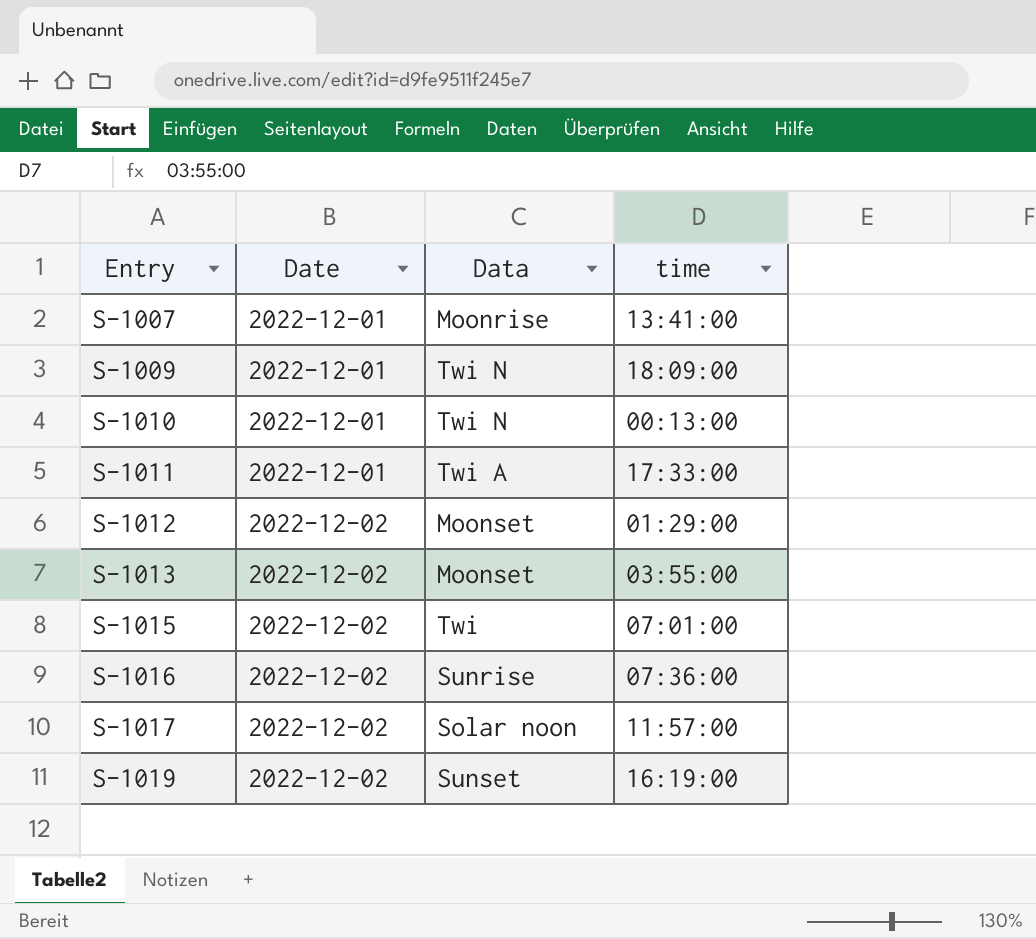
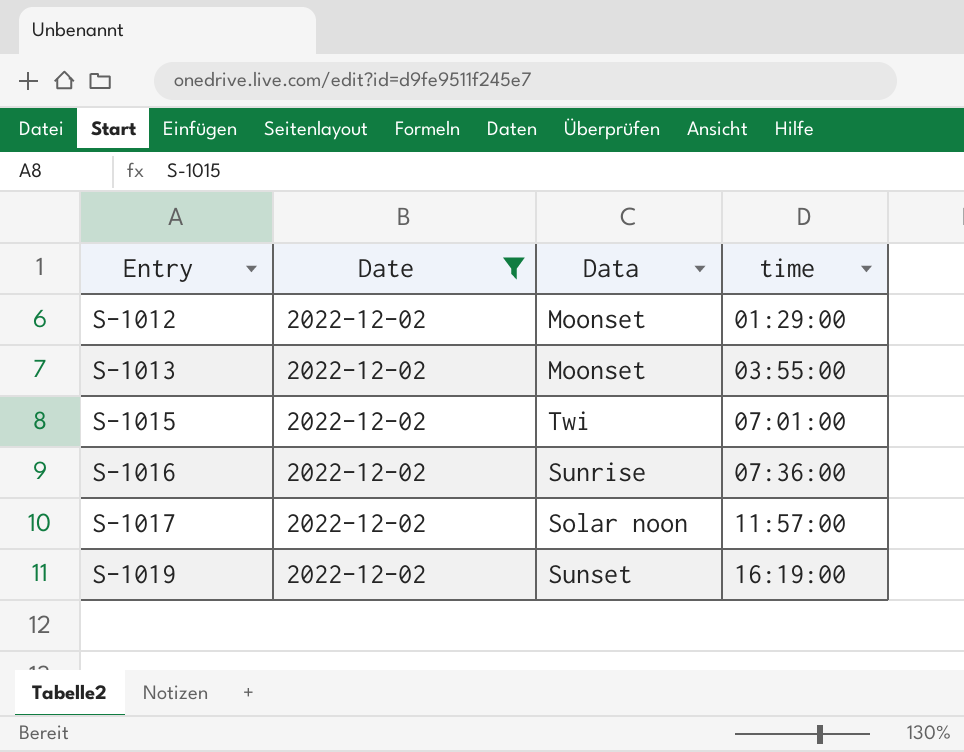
filter: none -> Date = 2022-12-02

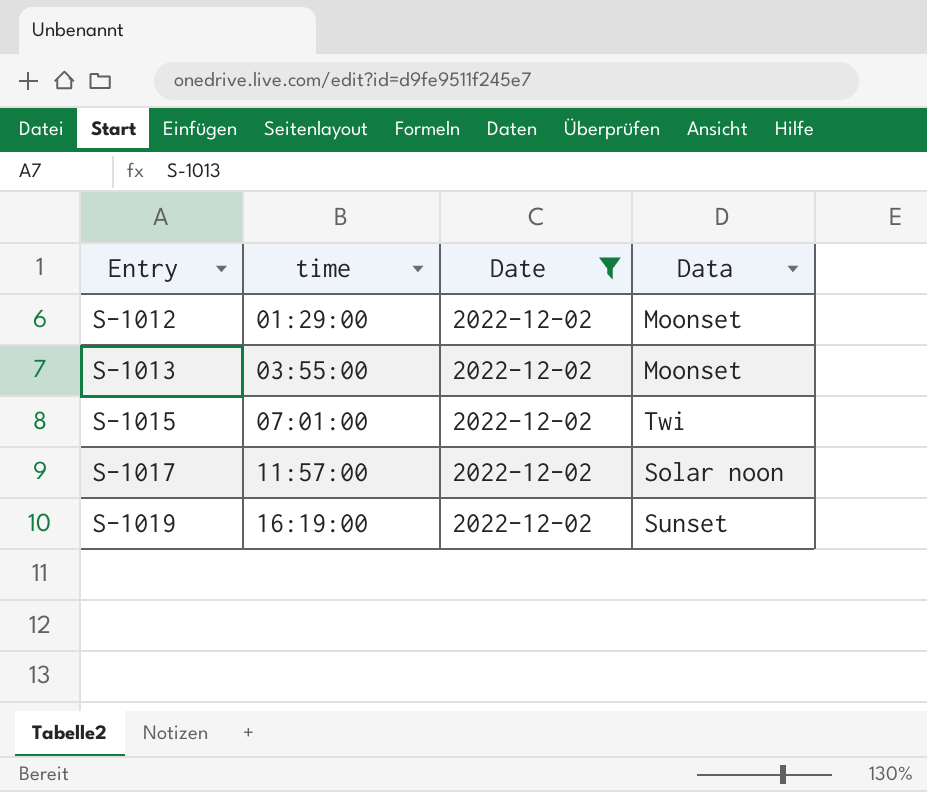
column time | position: 4 -> 2
row S-1016: 2022-12-02 | Sunrise | 07:36:00 -> none

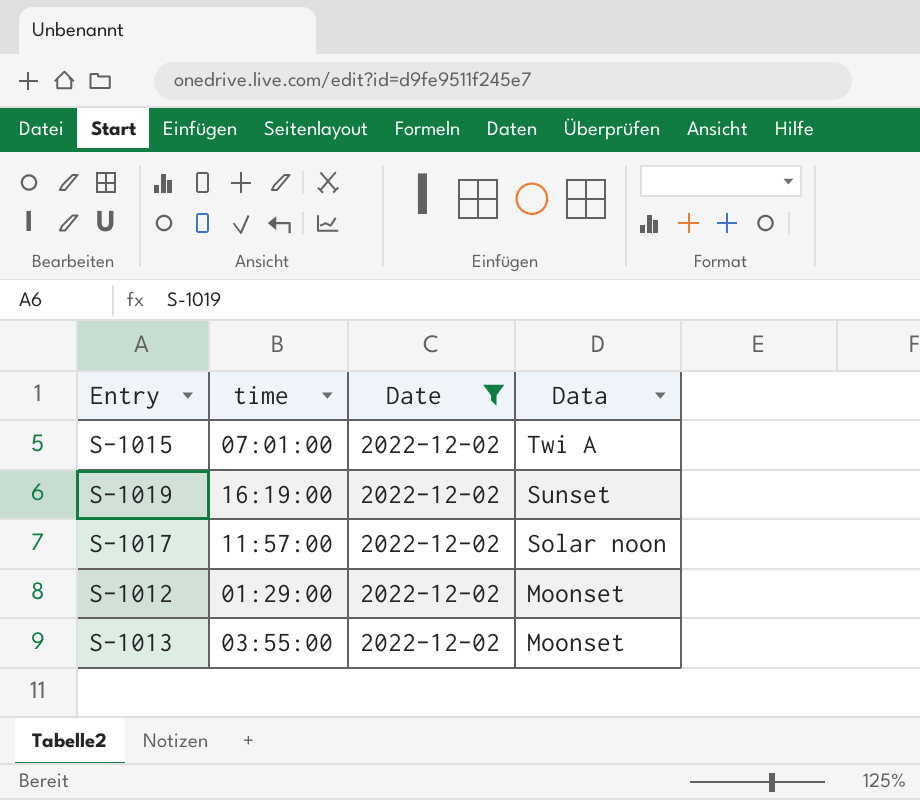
row order: Entry ascending -> Data descending
S-1015 | Data: Twi -> Twi A

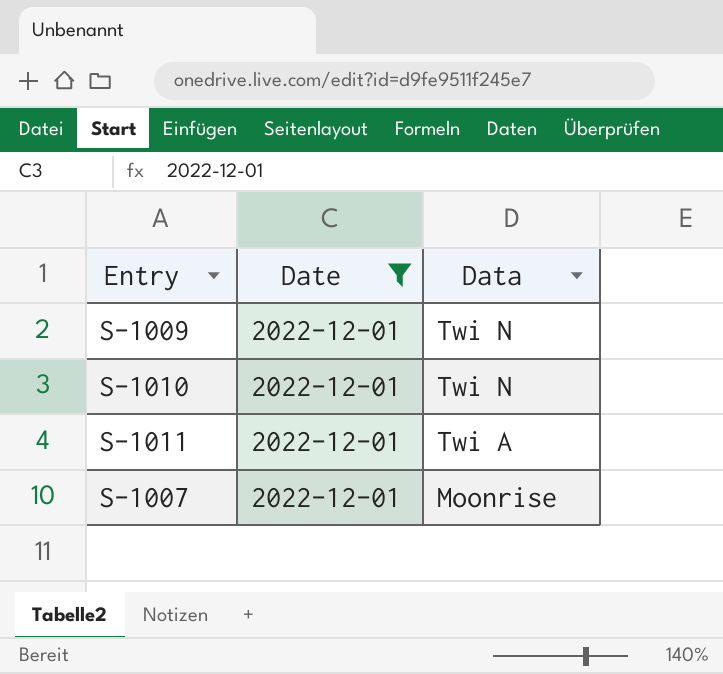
filter: Date = 2022-12-02 -> Date = 2022-12-01
column time | position: 2 -> none

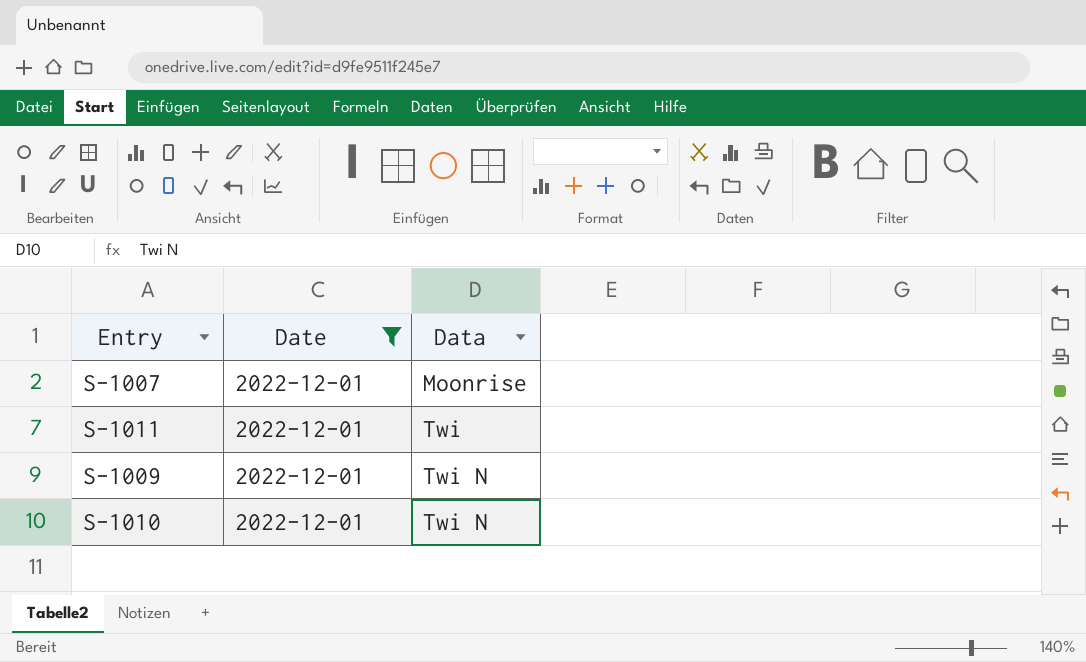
row order: Data descending -> Data ascending
S-1011 | Data: Twi A -> Twi

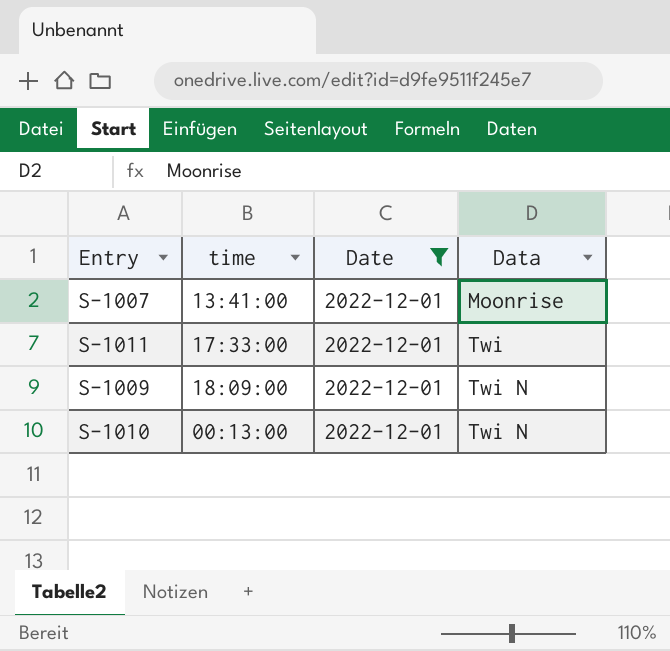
column time | position: none -> 2

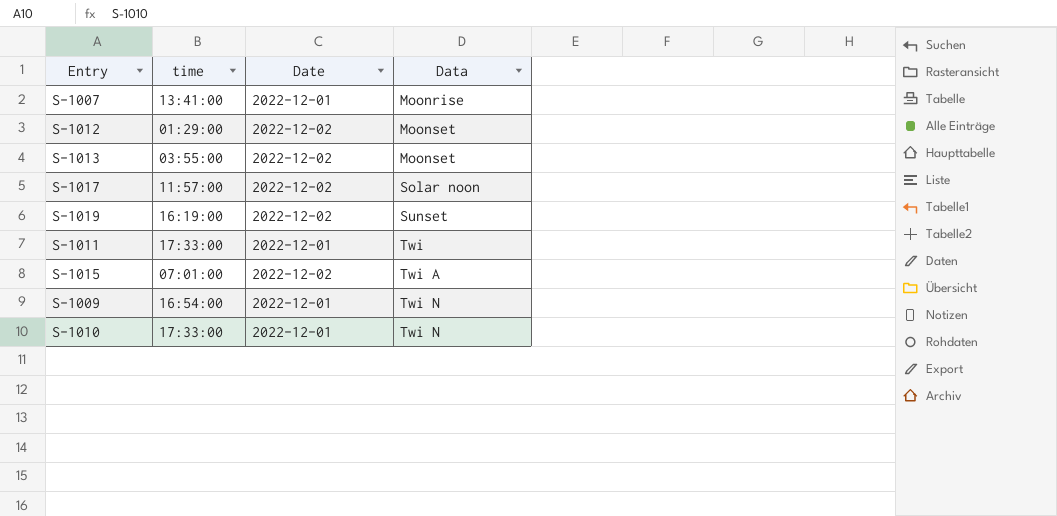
filter: Date = 2022-12-01 -> none
S-1009 | time: 18:09:00 -> 16:54:00
S-1010 | time: 00:13:00 -> 17:33:00

